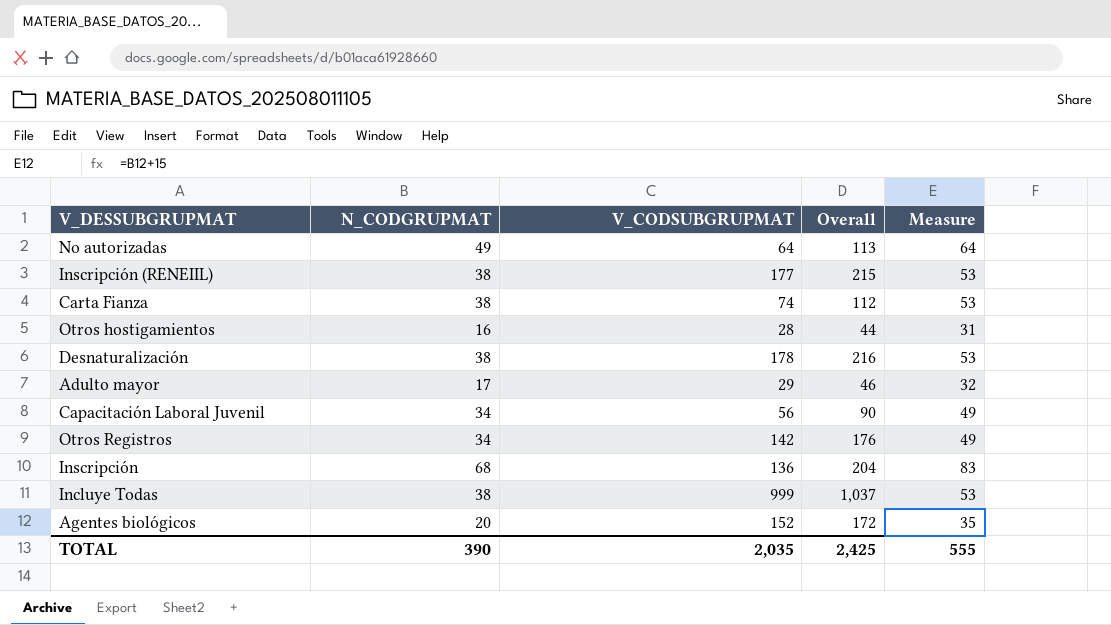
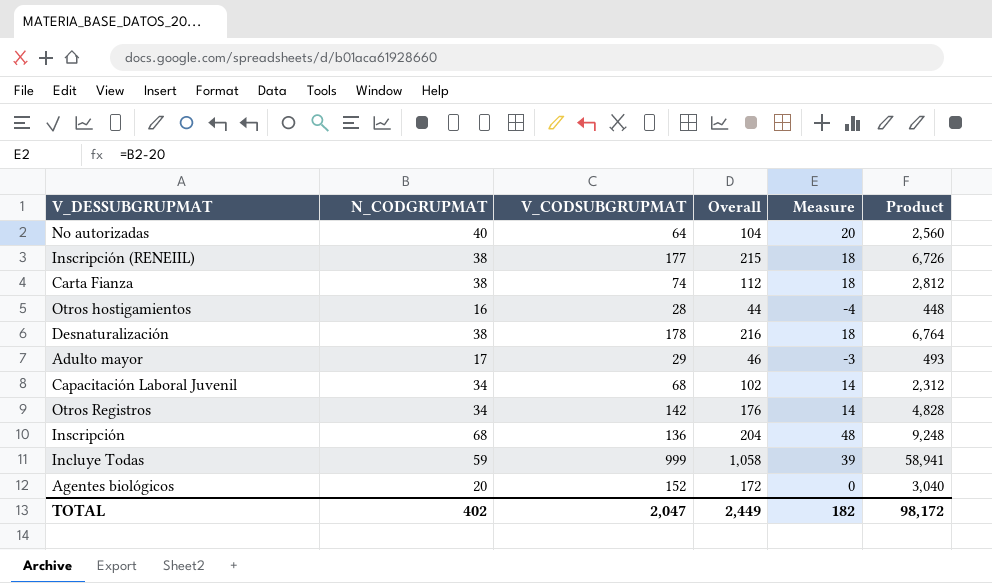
column Measure | formula: [N_CODGRUPMAT] + 15 -> [N_CODGRUPMAT] - 20
column Product | formula: none -> [N_CODGRUPMAT] * [V_CODSUBGRUPMAT]
No autorizadas | N_CODGRUPMAT: 49 -> 40
No autorizadas | Overall: 113 -> 104
Capacitación Laboral Juvenil | V_CODSUBGRUPMAT: 56 -> 68
Capacitación Laboral Juvenil | Overall: 90 -> 102
Incluye Todas | N_CODGRUPMAT: 38 -> 59
Incluye Todas | Overall: 1,037 -> 1,058
TOTAL | N_CODGRUPMAT: 390 -> 402
TOTAL | V_CODSUBGRUPMAT: 2,035 -> 2,047
TOTAL | Overall: 2,425 -> 2,449
TOTAL | Measure: 555 -> 182

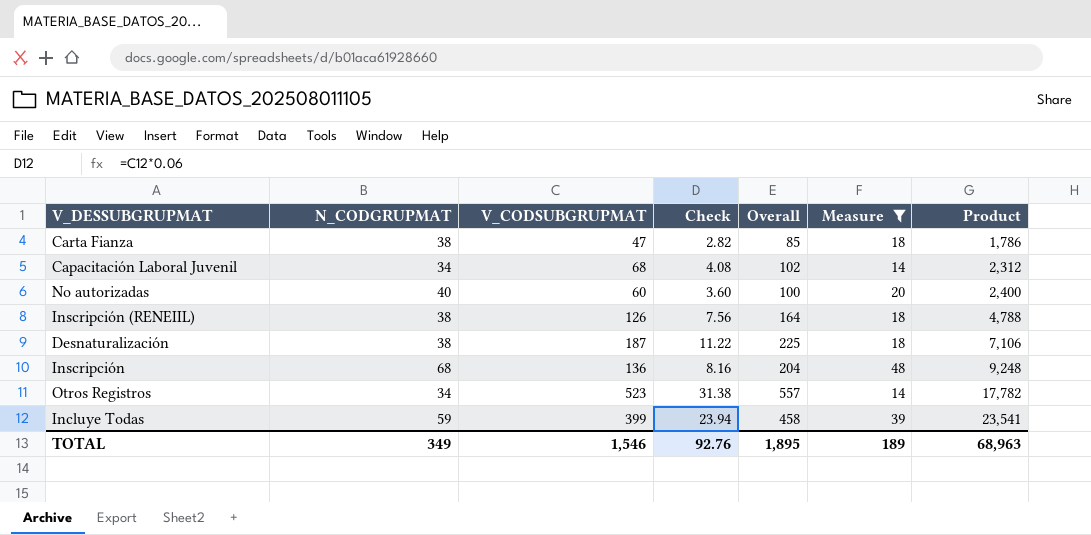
filter: none -> Measure >= 14
row order: none -> Product ascending
column Check | formula: none -> [V_CODSUBGRUPMAT] * 0.06
Carta Fianza | V_CODSUBGRUPMAT: 74 -> 47
Carta Fianza | Overall: 112 -> 85
Carta Fianza | Product: 2,812 -> 1,786
No autorizadas | V_CODSUBGRUPMAT: 64 -> 60
No autorizadas | Overall: 104 -> 100
No autorizadas | Product: 2,560 -> 2,400
Inscripción (RENEIIL) | V_CODSUBGRUPMAT: 177 -> 126
Inscripción (RENEIIL) | Overall: 215 -> 164
Inscripción (RENEIIL) | Product: 6,726 -> 4,788
Desnaturalización | V_CODSUBGRUPMAT: 178 -> 187
Desnaturalización | Overall: 216 -> 225
Desnaturalización | Product: 6,764 -> 7,106
Otros Registros | V_CODSUBGRUPMAT: 142 -> 523
Otros Registros | Overall: 176 -> 557
Otros Registros | Product: 4,828 -> 17,782
Incluye Todas | V_CODSUBGRUPMAT: 999 -> 399
Incluye Todas | Overall: 1,058 -> 458
Incluye Todas | Product: 58,941 -> 23,541
TOTAL | N_CODGRUPMAT: 402 -> 349
TOTAL | V_CODSUBGRUPMAT: 2,047 -> 1,546
TOTAL | Overall: 2,449 -> 1,895
TOTAL | Measure: 182 -> 189
TOTAL | Product: 98,172 -> 68,963

